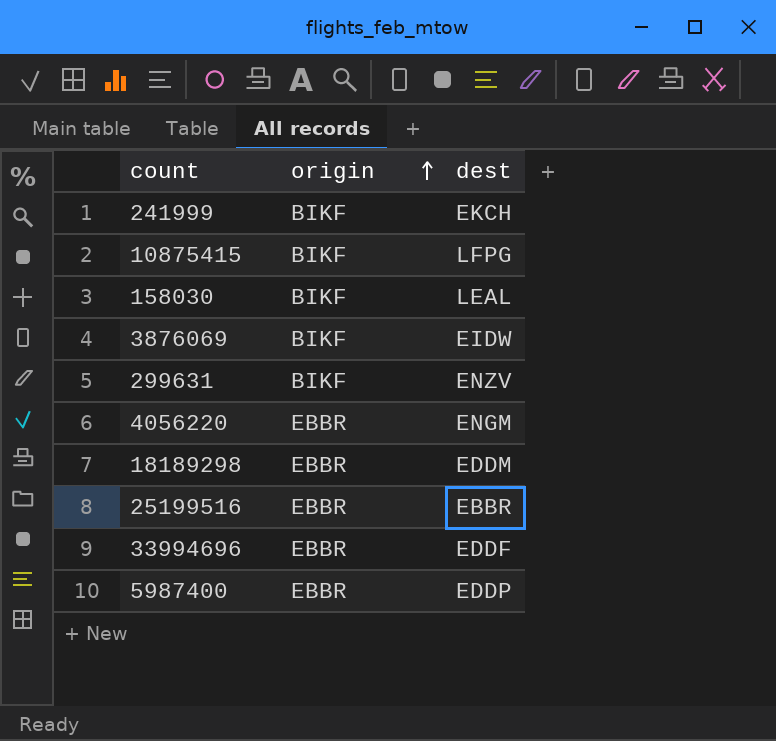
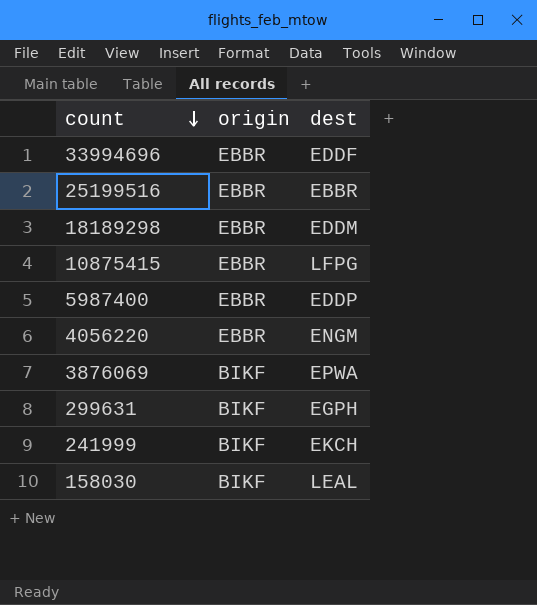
row order: origin ascending -> count descending
10875415 | origin: BIKF -> EBBR
3876069 | dest: EIDW -> EPWA
299631 | dest: ENZV -> EGPH

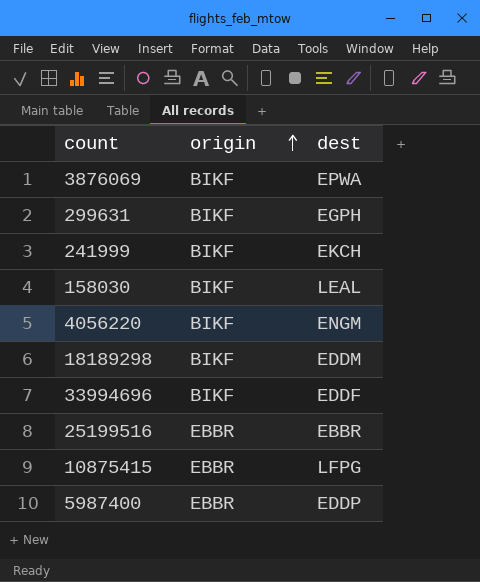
row order: count descending -> origin ascending
4056220 | origin: EBBR -> BIKF
18189298 | origin: EBBR -> BIKF
33994696 | origin: EBBR -> BIKF

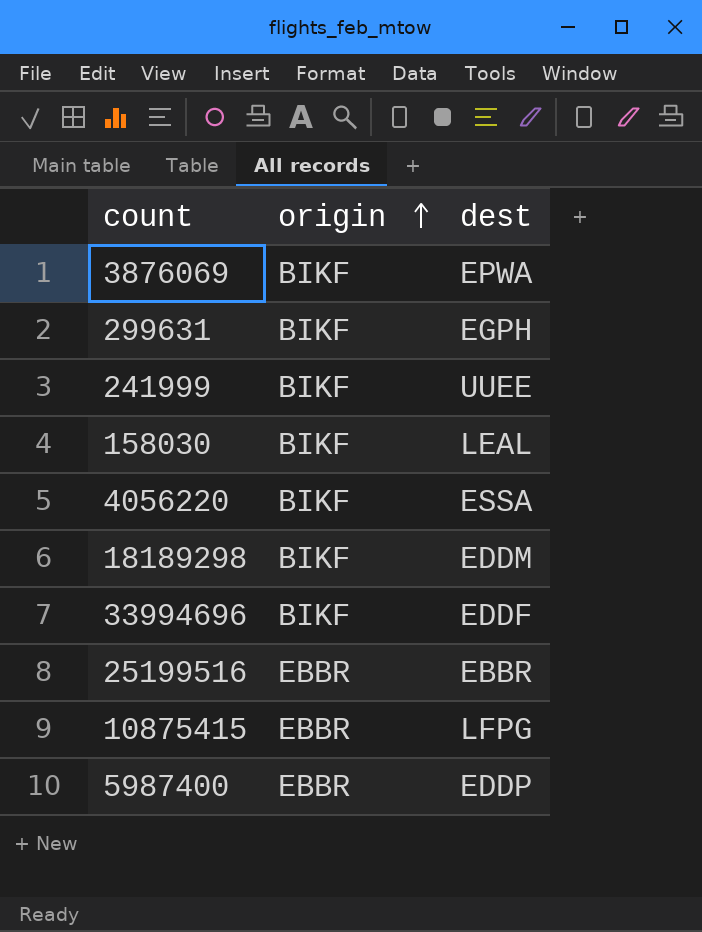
241999 | dest: EKCH -> UUEE
4056220 | dest: ENGM -> ESSA

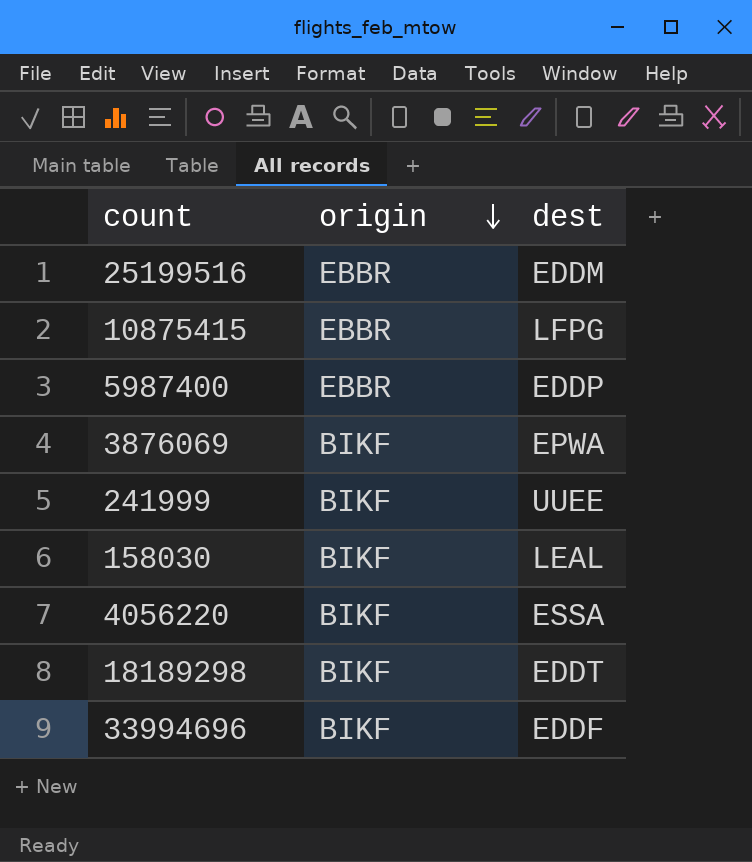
row order: origin ascending -> origin descending
row 299631: BIKF | EGPH -> none
25199516 | dest: EBBR -> EDDM
18189298 | dest: EDDM -> EDDT

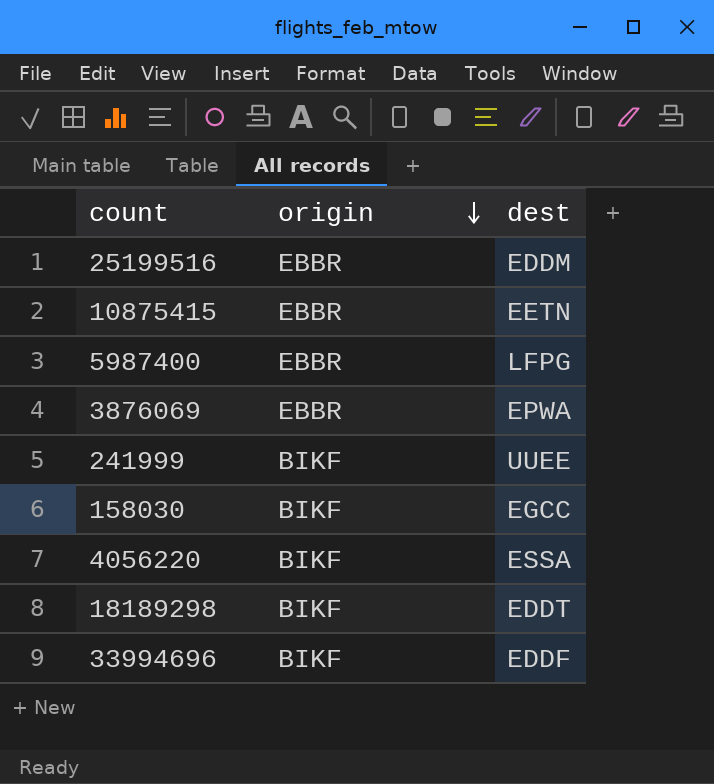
10875415 | dest: LFPG -> EETN
5987400 | dest: EDDP -> LFPG
3876069 | origin: BIKF -> EBBR
158030 | dest: LEAL -> EGCC

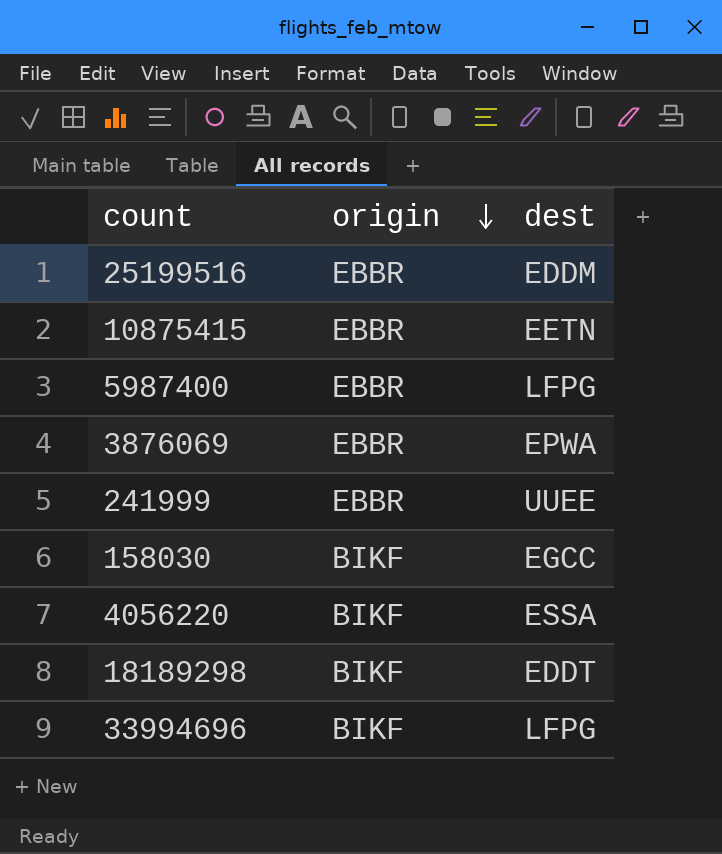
241999 | origin: BIKF -> EBBR
33994696 | dest: EDDF -> LFPG

